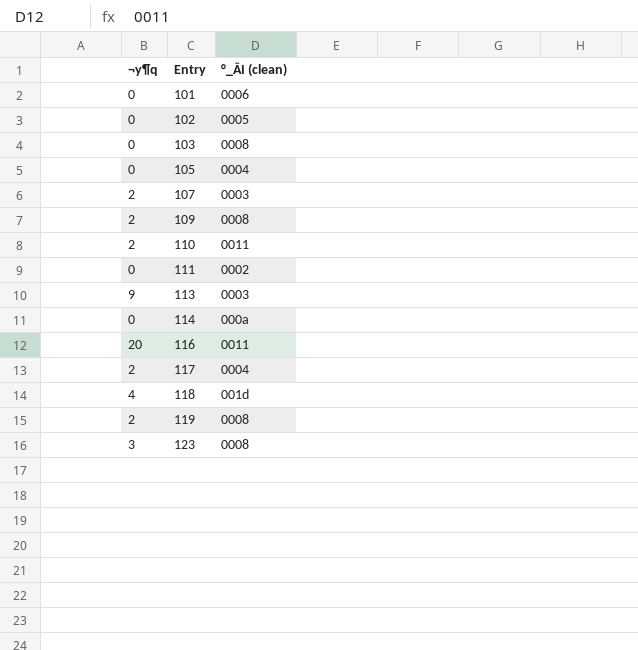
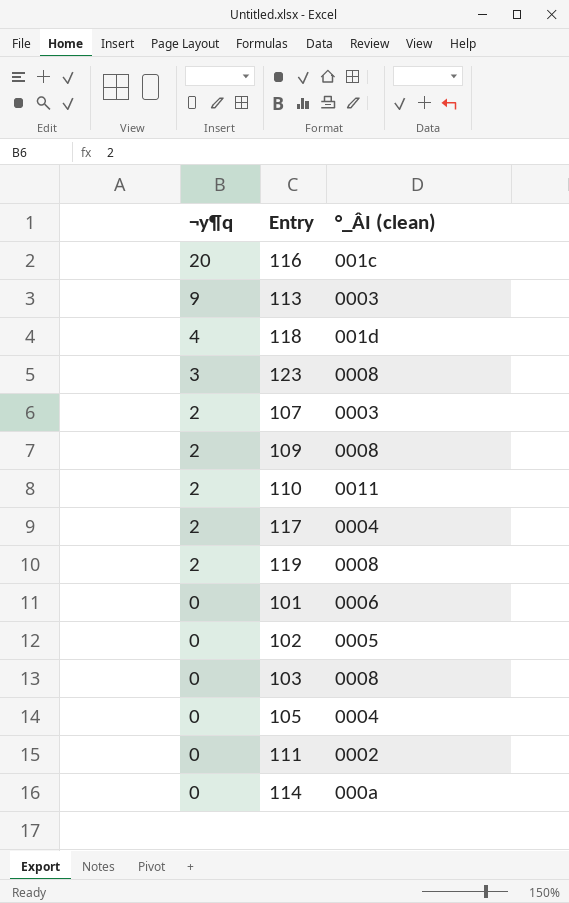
row order: Entry ascending -> ¬y¶q descending
116 | °_ÂI (clean): 0011 -> 001c

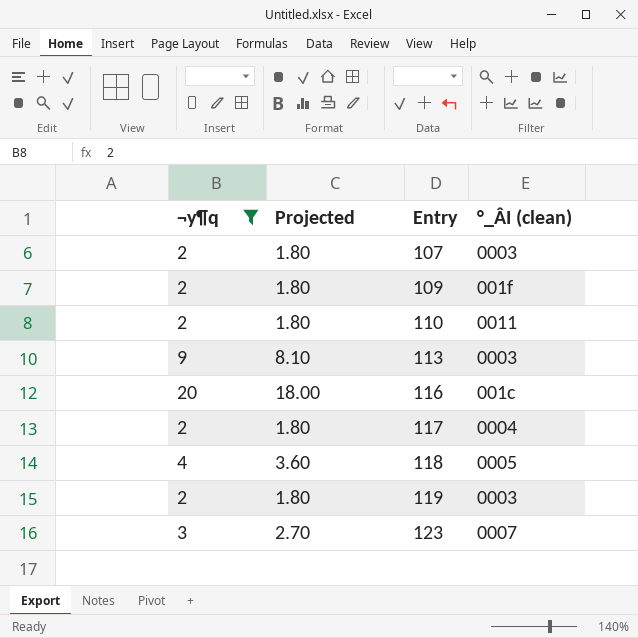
filter: none -> ¬y¶q != 0
row order: ¬y¶q descending -> Entry ascending
column Projected | formula: none -> [¬y¶q] * 0.9
109 | °_ÂI (clean): 0008 -> 001f
118 | °_ÂI (clean): 001d -> 0005
119 | °_ÂI (clean): 0008 -> 0003
123 | °_ÂI (clean): 0008 -> 0007

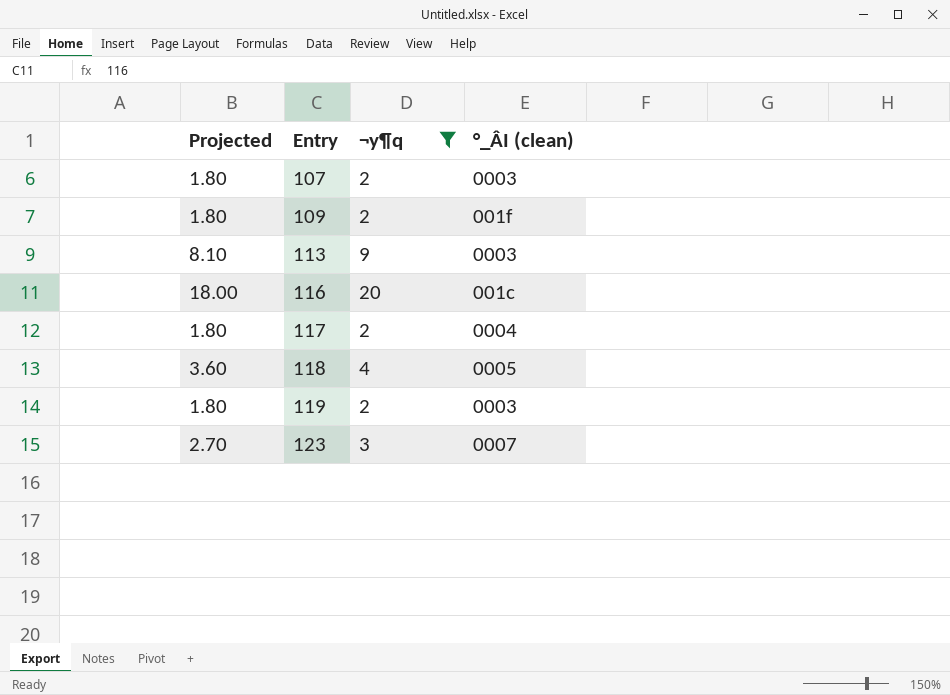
column ¬y¶q | position: 1 -> 3
row 110: 2 | 1.80 | 0011 -> none

